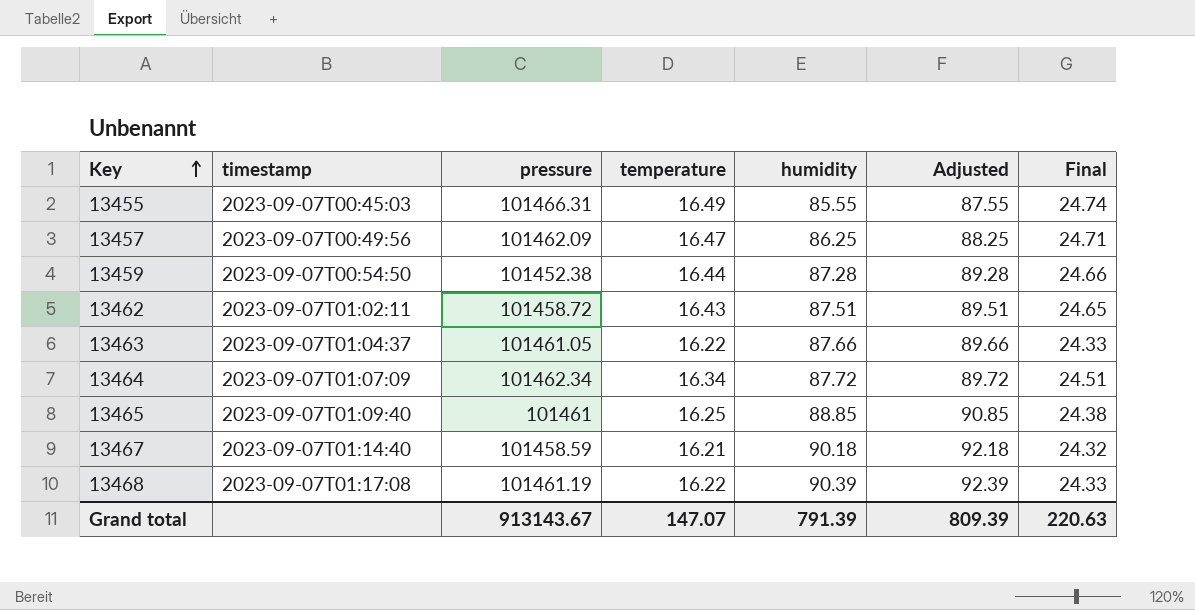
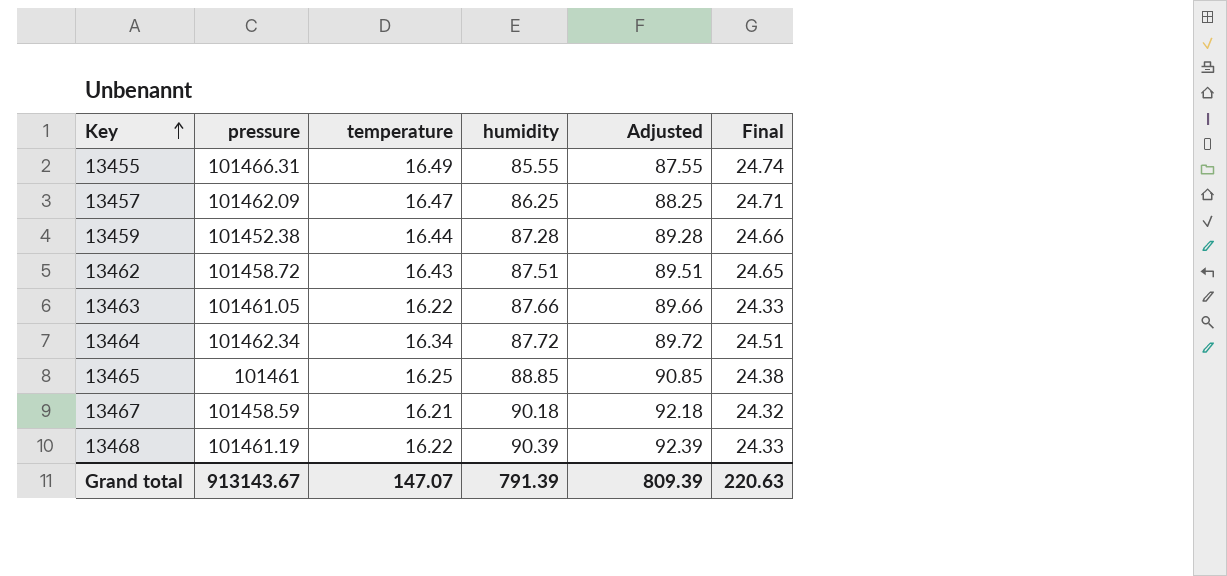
column timestamp | position: 2 -> none

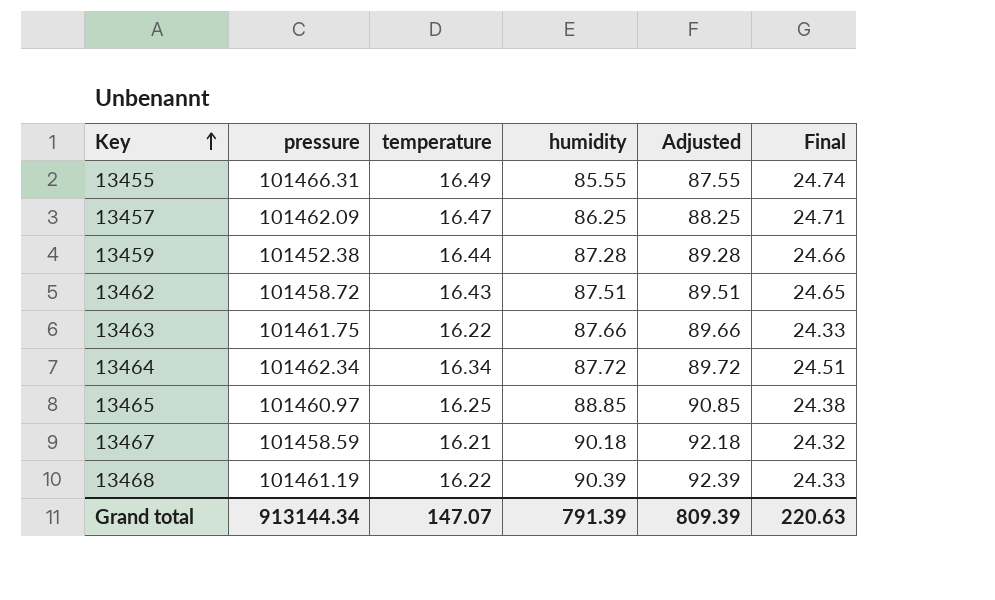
13463 | pressure: 101461.05 -> 101461.75
13465 | pressure: 101461 -> 101460.97
Grand total | pressure: 913143.67 -> 913144.34

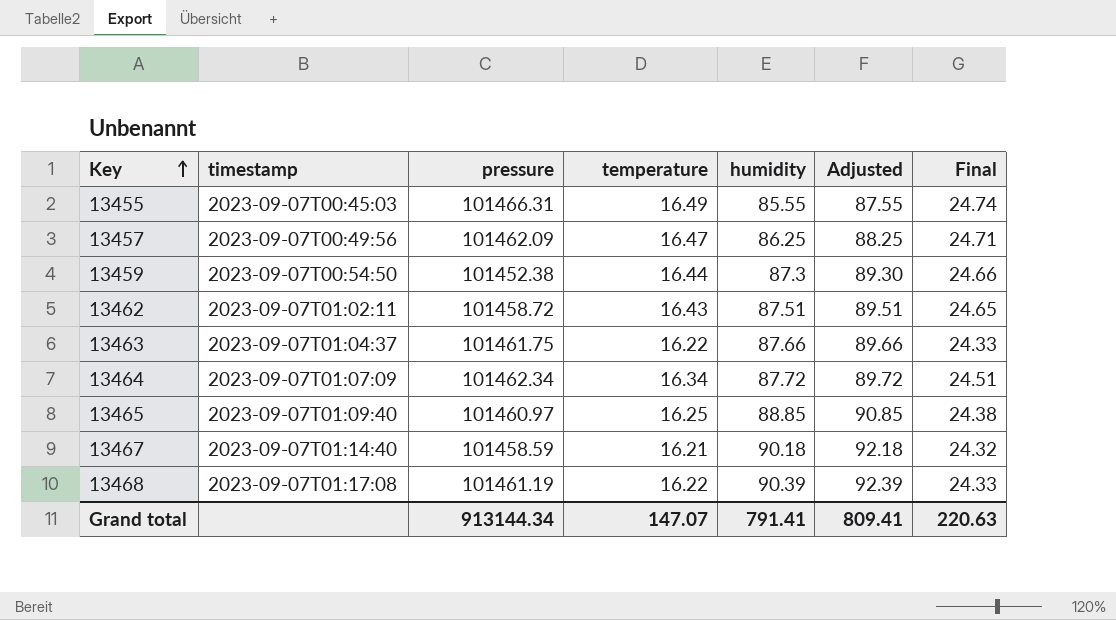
column timestamp | position: none -> 2
13459 | humidity: 87.28 -> 87.3
13459 | Adjusted: 89.28 -> 89.30
Grand total | humidity: 791.39 -> 791.41
Grand total | Adjusted: 809.39 -> 809.41

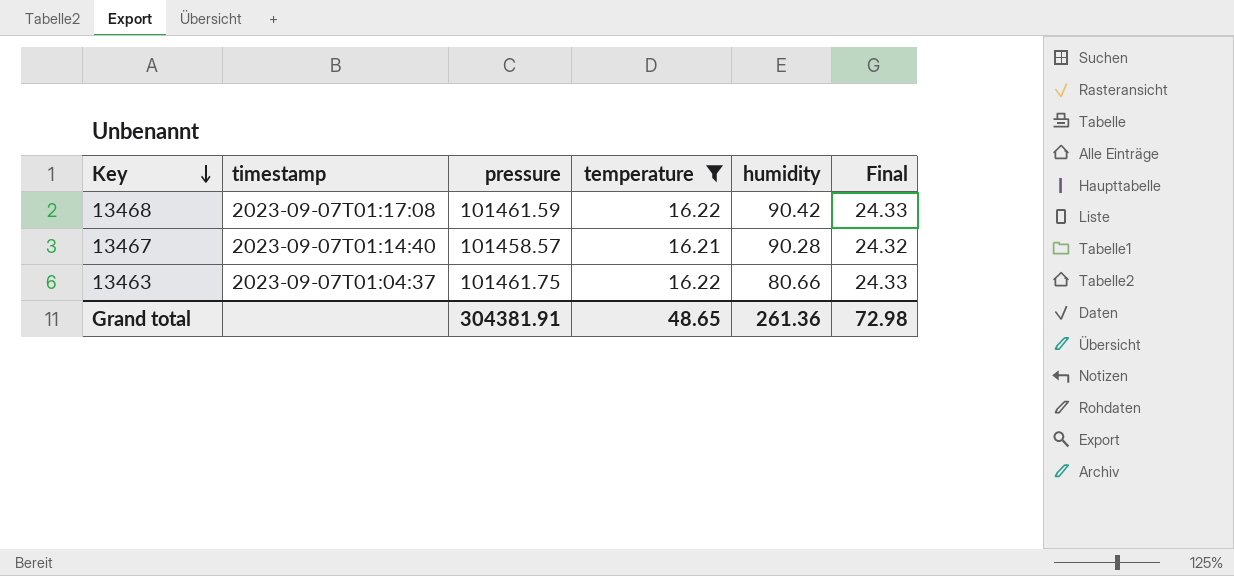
filter: none -> temperature <= 16.22
row order: Key ascending -> Key descending
column Adjusted | formula: [humidity] + 2 -> none
13468 | pressure: 101461.19 -> 101461.59
13468 | humidity: 90.39 -> 90.42
13467 | pressure: 101458.59 -> 101458.57
13467 | humidity: 90.18 -> 90.28
13463 | humidity: 87.66 -> 80.66
Grand total | pressure: 913144.34 -> 304381.91
Grand total | temperature: 147.07 -> 48.65
Grand total | humidity: 791.41 -> 261.36
Grand total | Final: 220.63 -> 72.98

